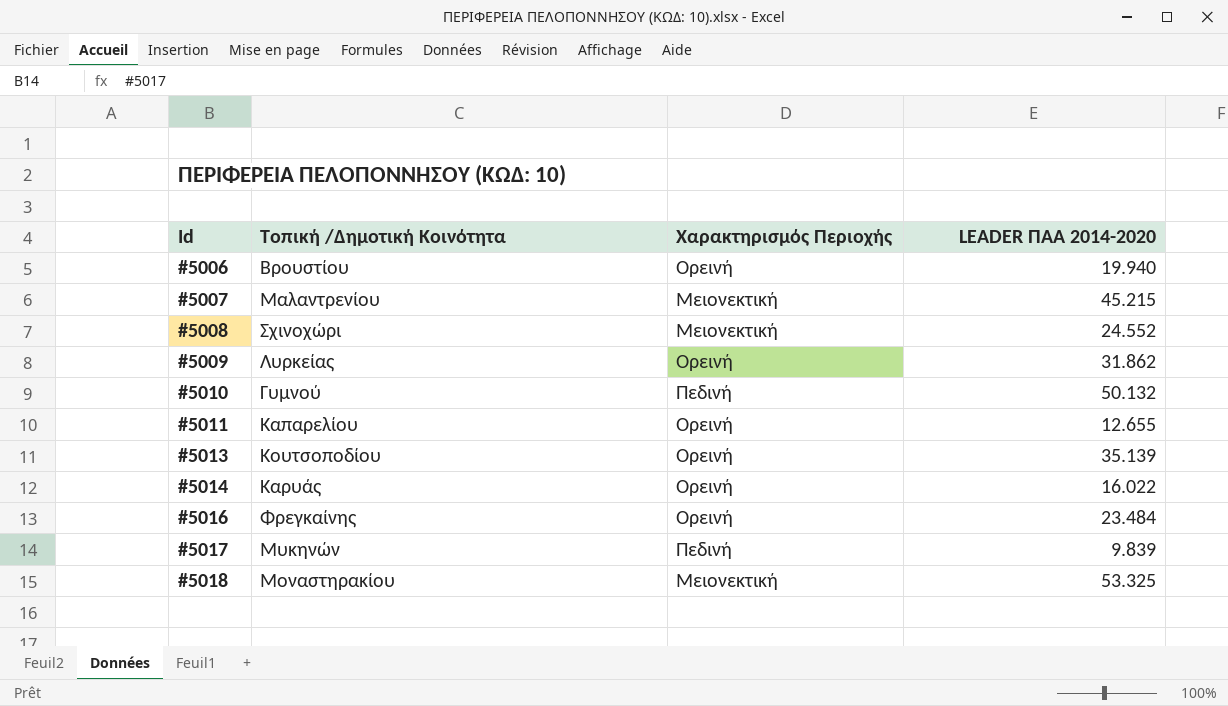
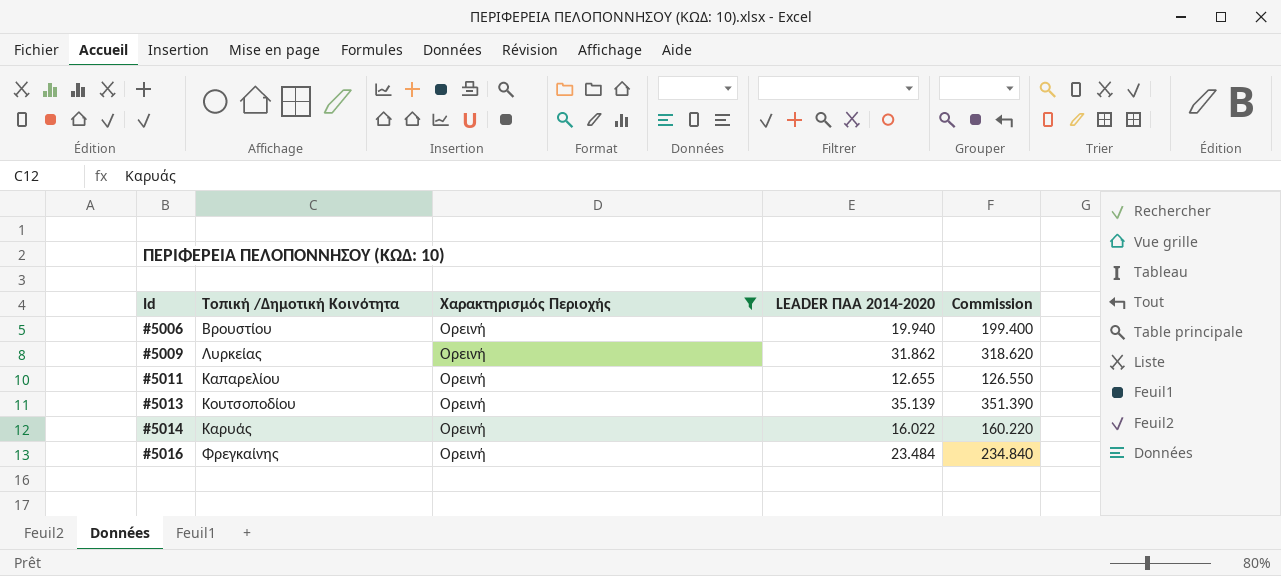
filter: none -> Χαρακτηρισμός Περιοχής = Ορεινή
column Commission | formula: none -> [LEADER ΠΑΑ 2014-2020] * 10

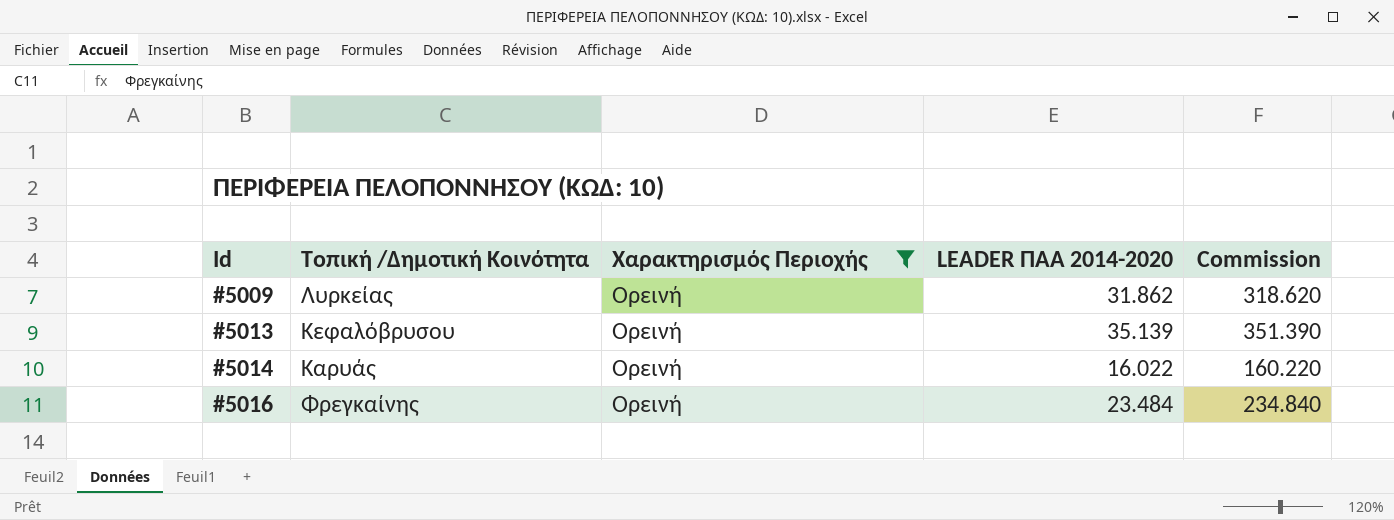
row #5006: Βρουστίου | Ορεινή | 19.940 | 199.400 -> none
row #5011: Καπαρελίου | Ορεινή | 12.655 | 126.550 -> none
#5013 | Τοπική /Δημοτική Κοινότητα: Κουτσοποδίου -> Κεφαλόβρυσου

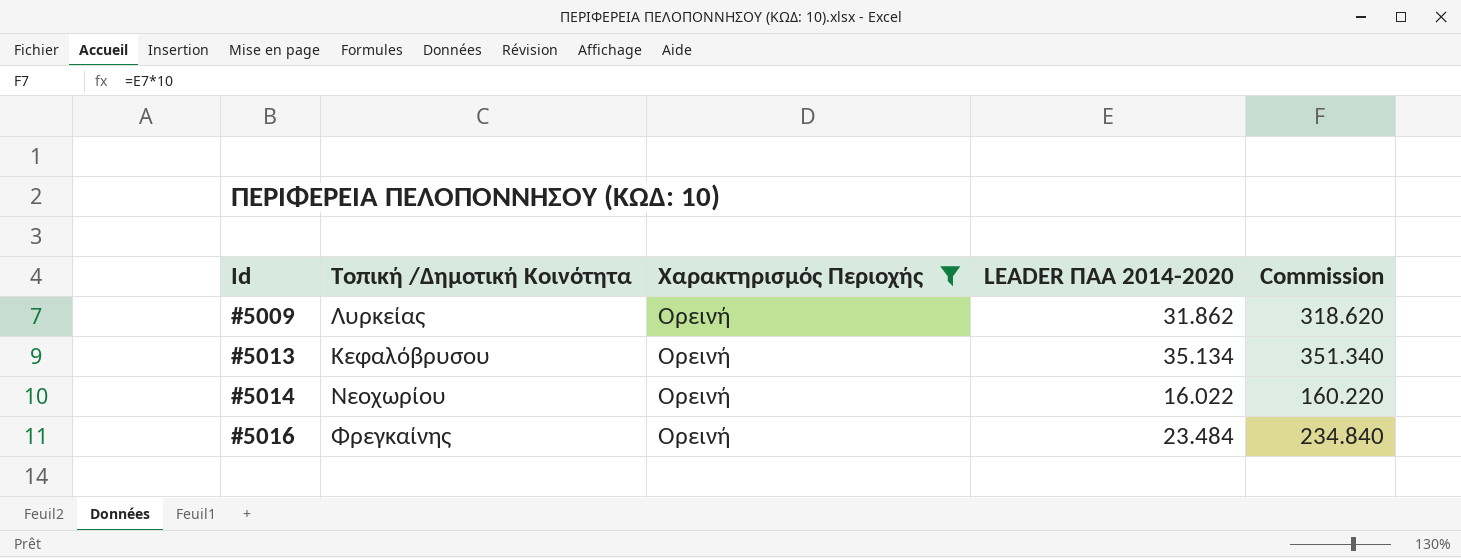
#5013 | LEADER ΠΑΑ 2014-2020: 35.139 -> 35.134
#5013 | Commission: 351.390 -> 351.340
#5014 | Τοπική /Δημοτική Κοινότητα: Καρυάς -> Νεοχωρίου

